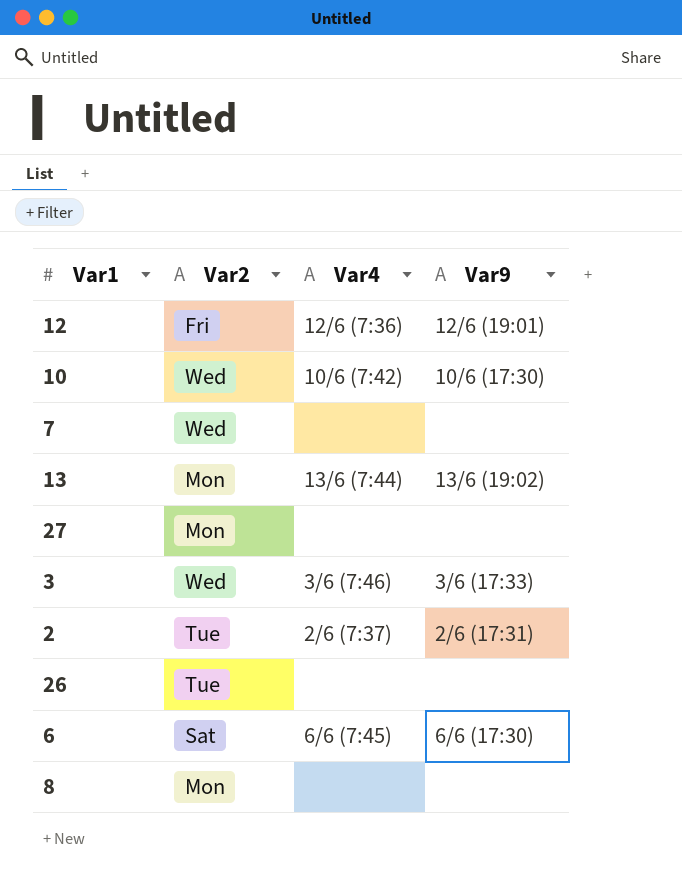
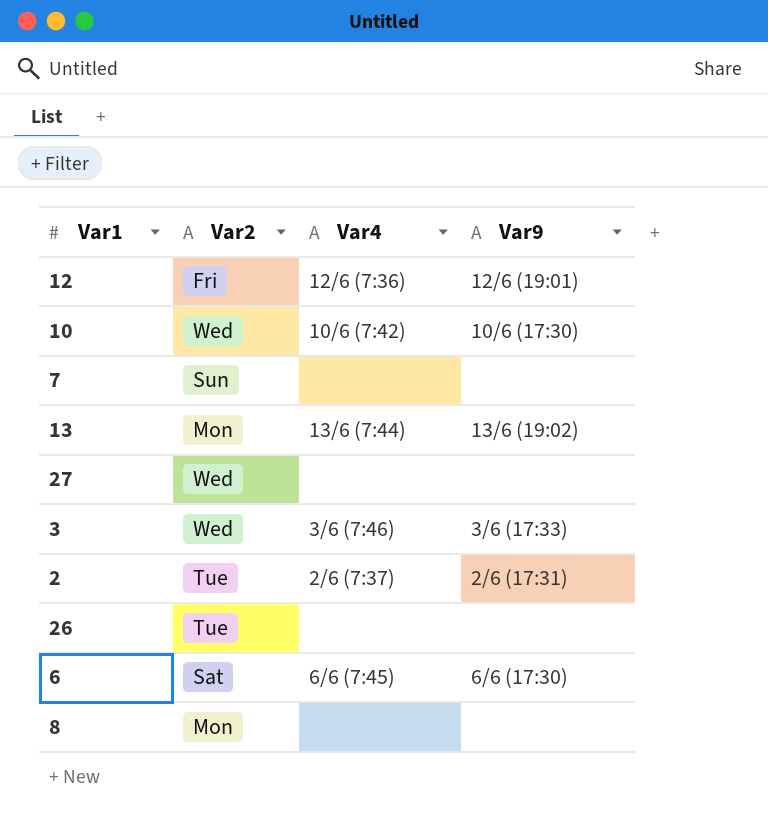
7 | Var2: Wed -> Sun
27 | Var2: Mon -> Wed

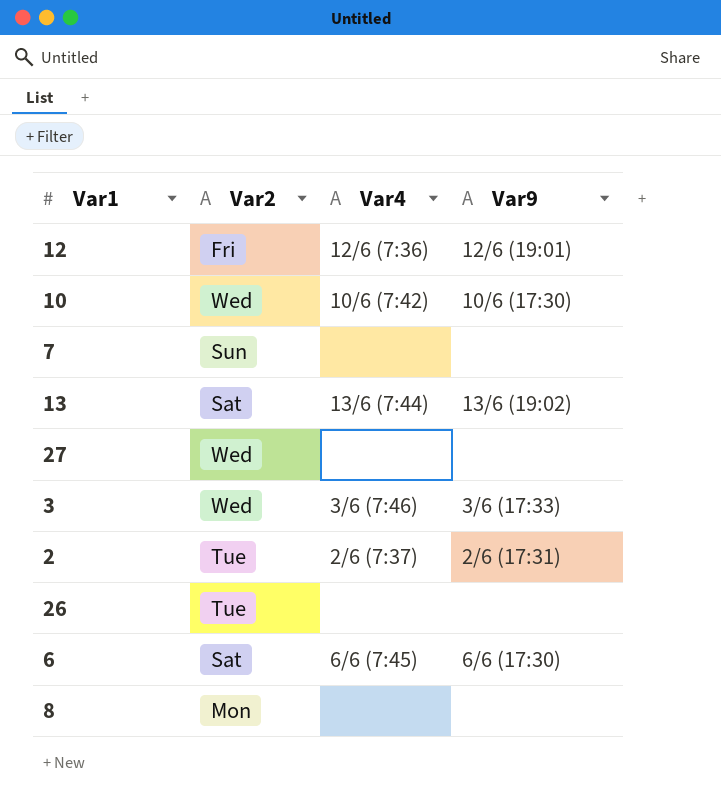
13 | Var2: Mon -> Sat

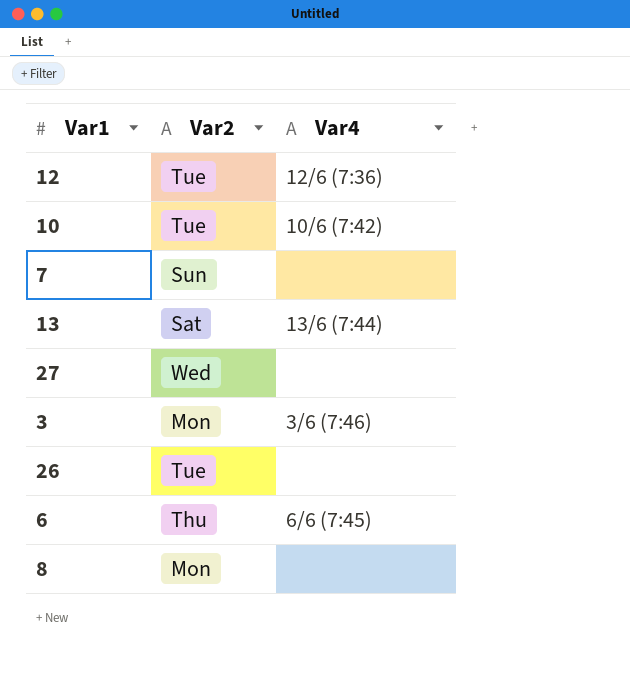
column Var9 | position: 4 -> none
row 2: Tue | 2/6 (7:37) | 2/6 (17:31) -> none
12 | Var2: Fri -> Tue
10 | Var2: Wed -> Tue
3 | Var2: Wed -> Mon
6 | Var2: Sat -> Thu

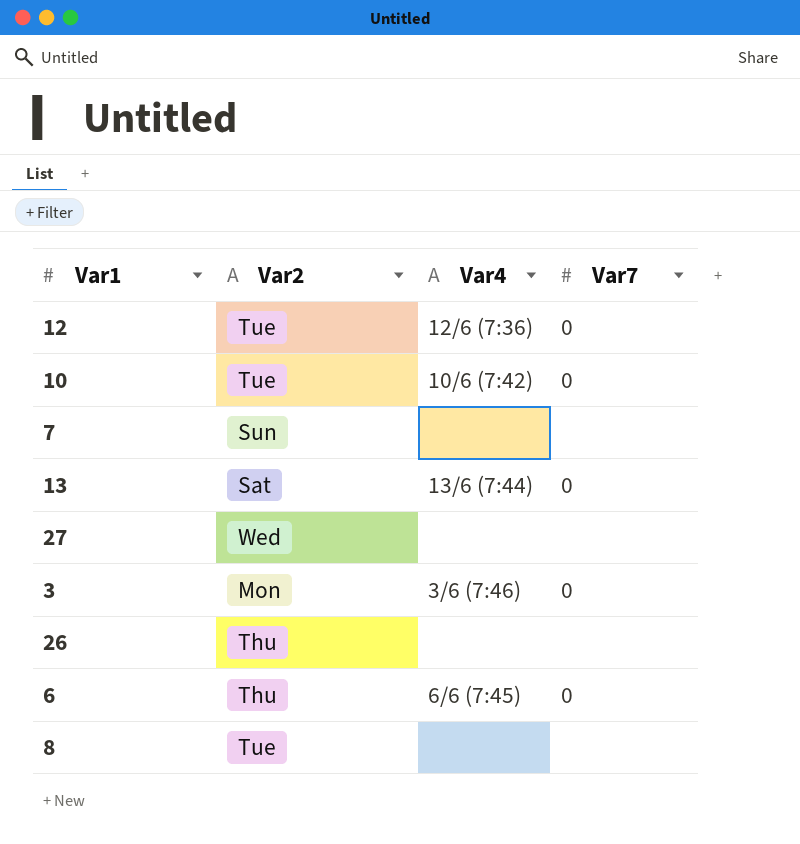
column Var7 | position: none -> 4
26 | Var2: Tue -> Thu
8 | Var2: Mon -> Tue

